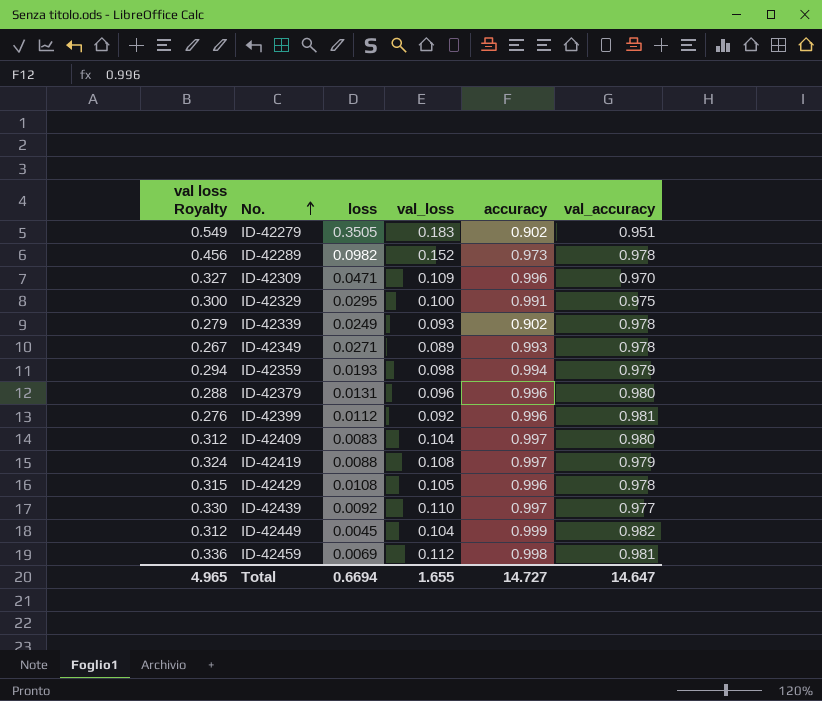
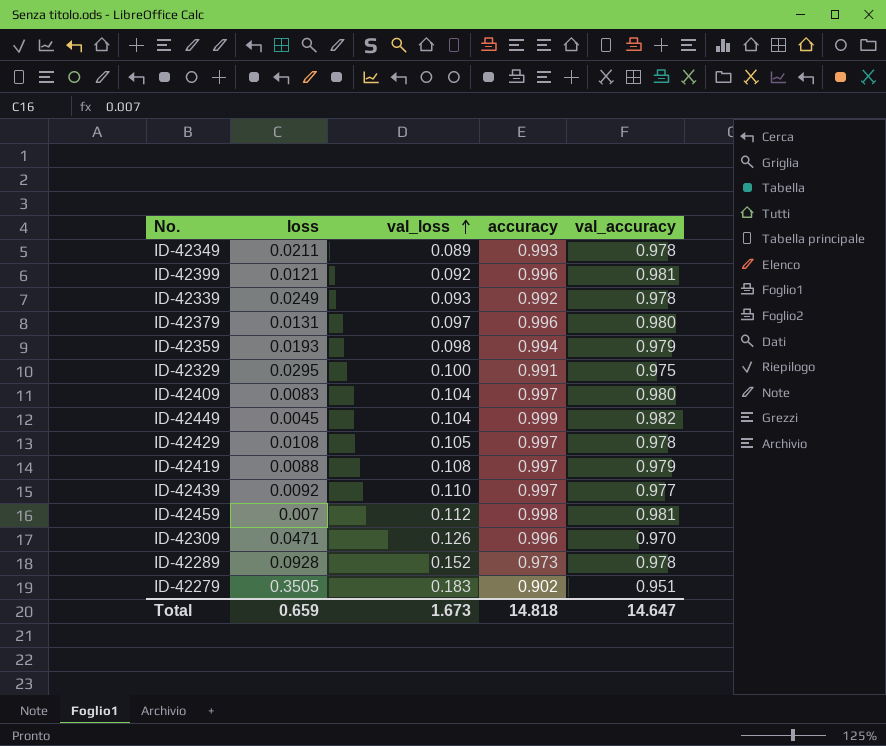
row order: No. ascending -> val_loss ascending
column val loss Royalty | formula: [val_loss] * 3 -> none
ID-42349 | loss: 0.0271 -> 0.0211
ID-42399 | loss: 0.0112 -> 0.0121
ID-42339 | accuracy: 0.902 -> 0.992
ID-42379 | val_loss: 0.096 -> 0.097
ID-42429 | accuracy: 0.996 -> 0.997
ID-42459 | loss: 0.0069 -> 0.007
ID-42309 | val_loss: 0.109 -> 0.126
ID-42289 | loss: 0.0982 -> 0.0928
Total | loss: 0.6694 -> 0.659
Total | val_loss: 1.655 -> 1.673
Total | accuracy: 14.727 -> 14.818

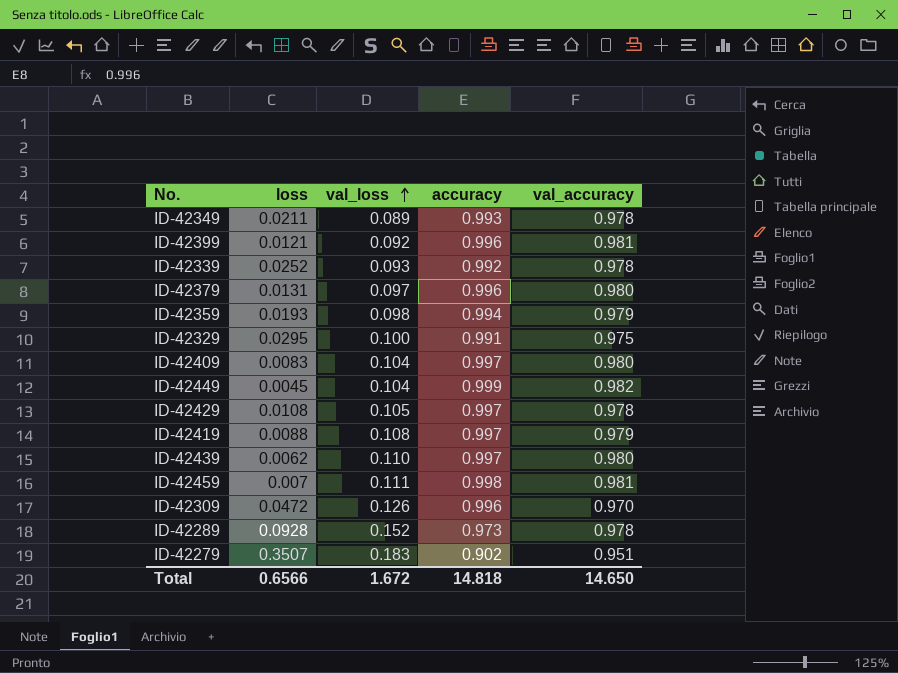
ID-42339 | loss: 0.0249 -> 0.0252
ID-42439 | loss: 0.0092 -> 0.0062
ID-42439 | val_accuracy: 0.977 -> 0.980
ID-42459 | val_loss: 0.112 -> 0.111
ID-42309 | loss: 0.0471 -> 0.0472
ID-42279 | loss: 0.3505 -> 0.3507
Total | loss: 0.659 -> 0.6566
Total | val_loss: 1.673 -> 1.672
Total | val_accuracy: 14.647 -> 14.650

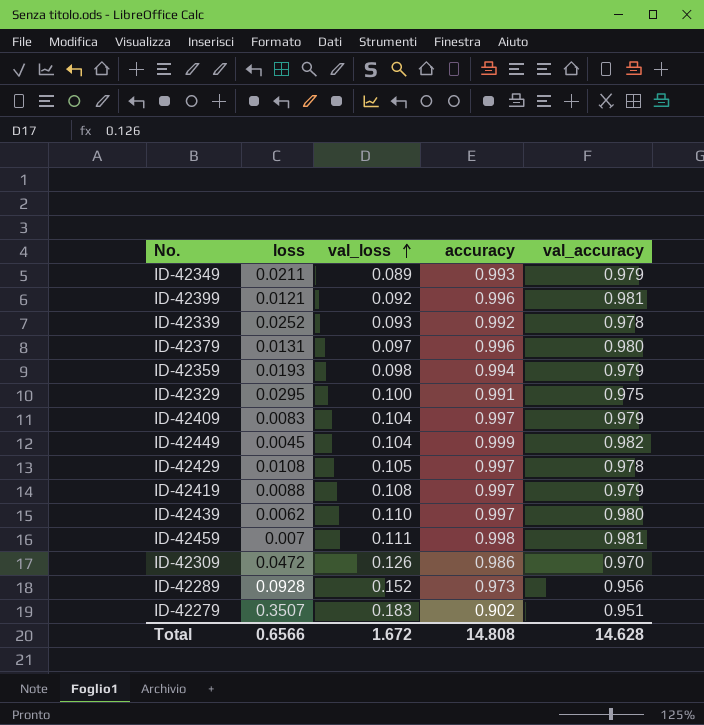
ID-42349 | val_accuracy: 0.978 -> 0.979
ID-42409 | val_accuracy: 0.980 -> 0.979
ID-42309 | accuracy: 0.996 -> 0.986
ID-42289 | val_accuracy: 0.978 -> 0.956
Total | accuracy: 14.818 -> 14.808
Total | val_accuracy: 14.650 -> 14.628

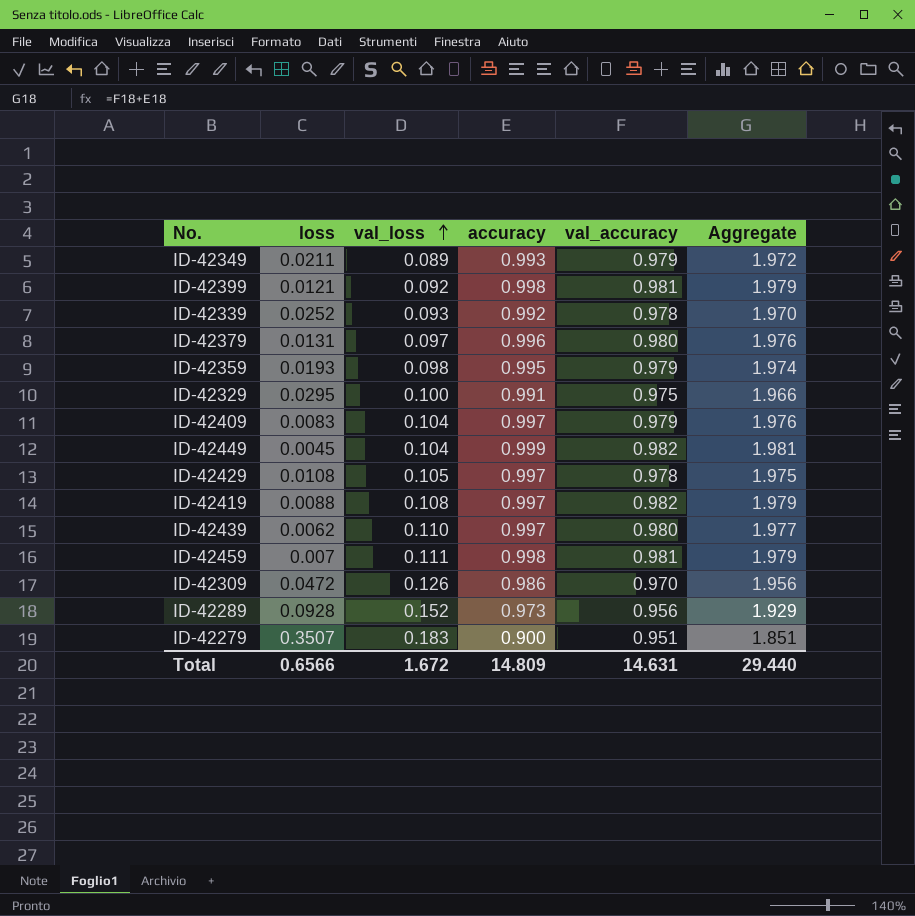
column Aggregate | formula: none -> [accuracy] + [val_accuracy]
ID-42399 | accuracy: 0.996 -> 0.998
ID-42359 | accuracy: 0.994 -> 0.995
ID-42419 | val_accuracy: 0.979 -> 0.982
ID-42279 | accuracy: 0.902 -> 0.900
Total | accuracy: 14.808 -> 14.809
Total | val_accuracy: 14.628 -> 14.631

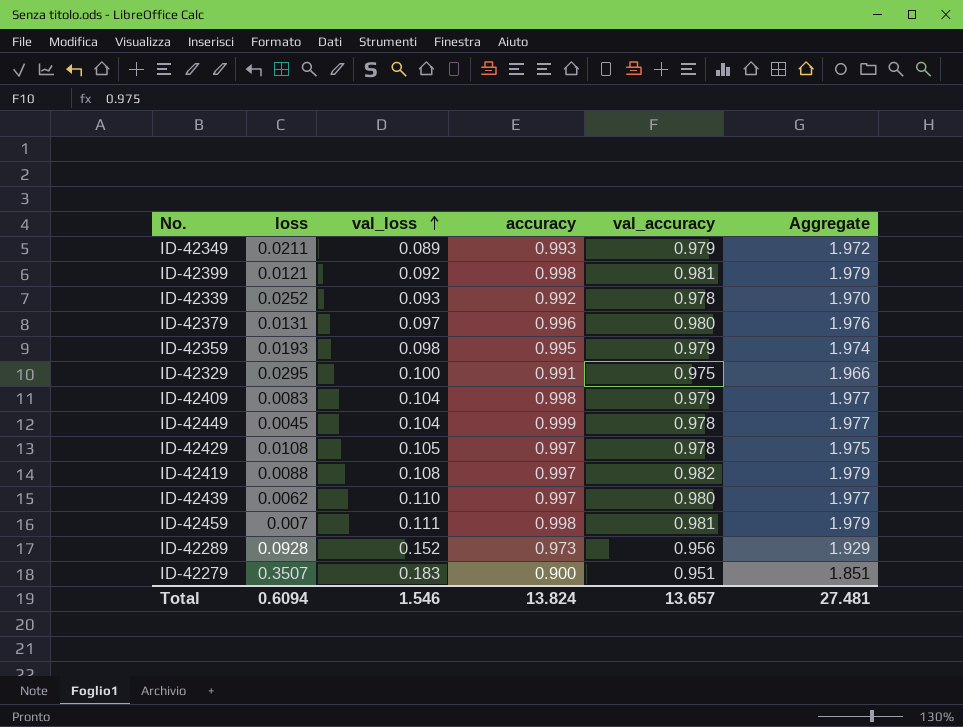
row ID-42309: 0.0472 | 0.126 | 0.986 | 0.970 | 1.956 -> none
ID-42409 | accuracy: 0.997 -> 0.998
ID-42409 | Aggregate: 1.976 -> 1.977
ID-42449 | val_accuracy: 0.982 -> 0.978
ID-42449 | Aggregate: 1.981 -> 1.977
Total | loss: 0.6566 -> 0.6094
Total | val_loss: 1.672 -> 1.546
Total | accuracy: 14.809 -> 13.824
Total | val_accuracy: 14.631 -> 13.657
Total | Aggregate: 29.440 -> 27.481

